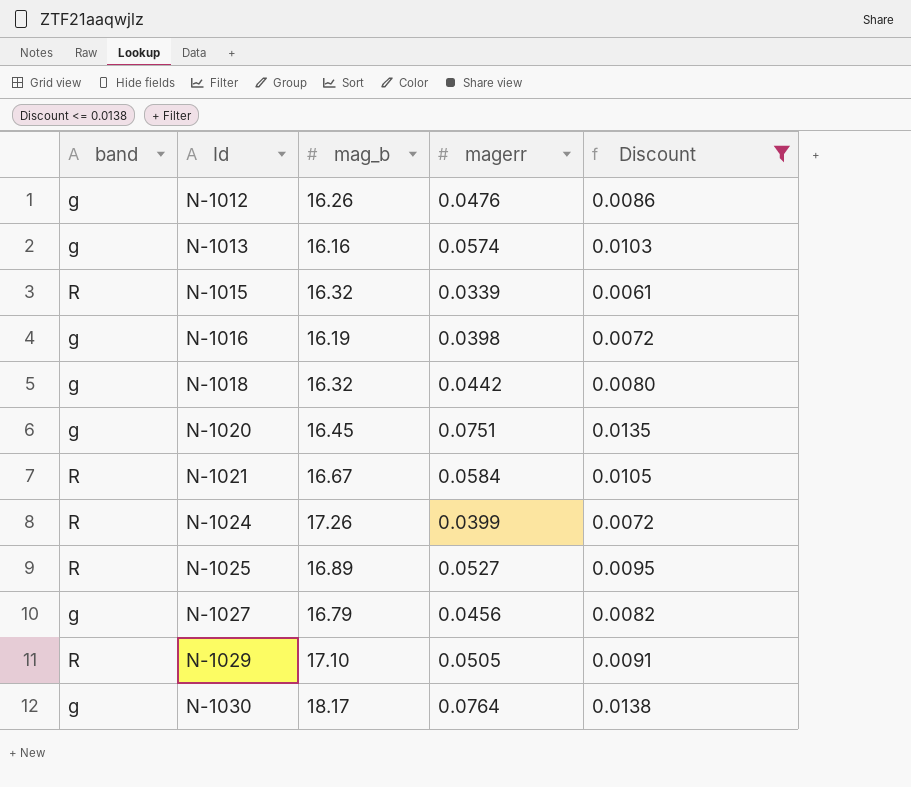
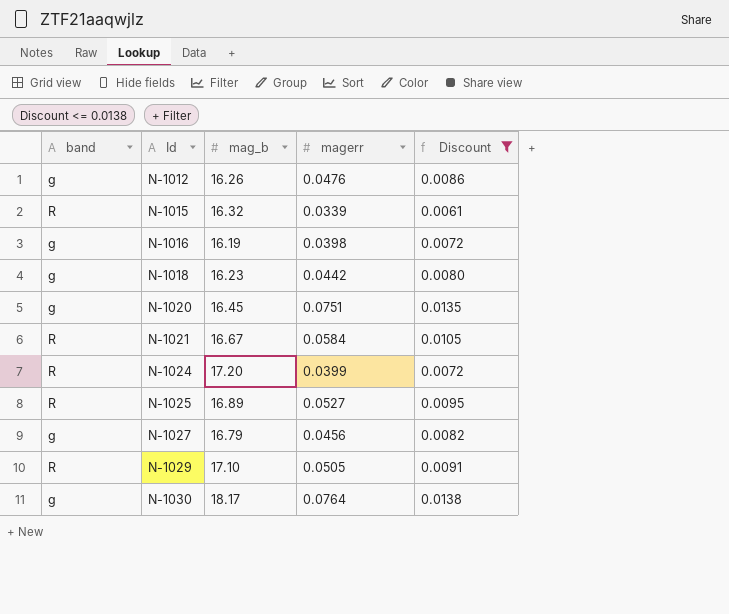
row N-1013: g | 16.16 | 0.0574 | 0.0103 -> none
N-1018 | mag_b: 16.32 -> 16.23
N-1024 | mag_b: 17.26 -> 17.20

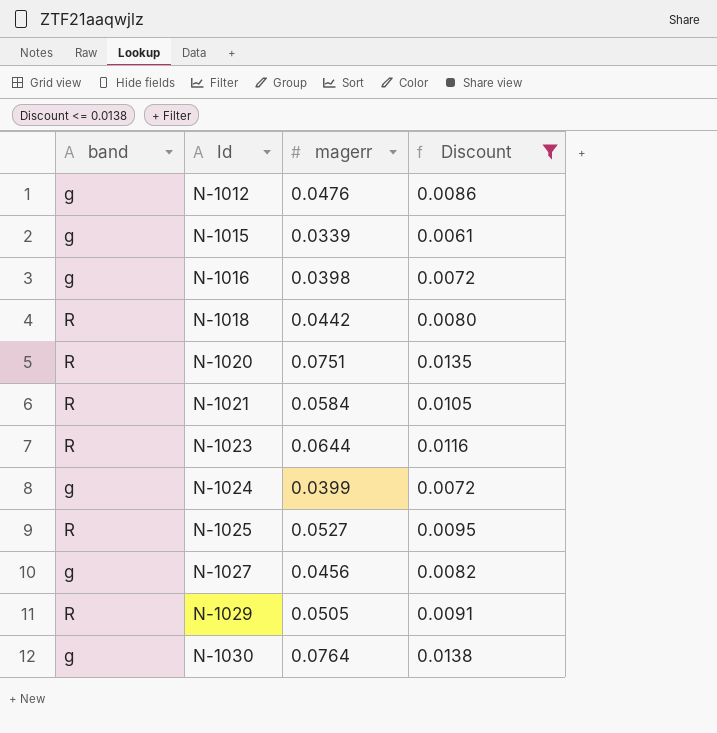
column mag_b | position: 3 -> none
N-1015 | band: R -> g
N-1018 | band: g -> R
N-1020 | band: g -> R
row N-1023: none -> R | 0.0644 | 0.0116
N-1024 | band: R -> g

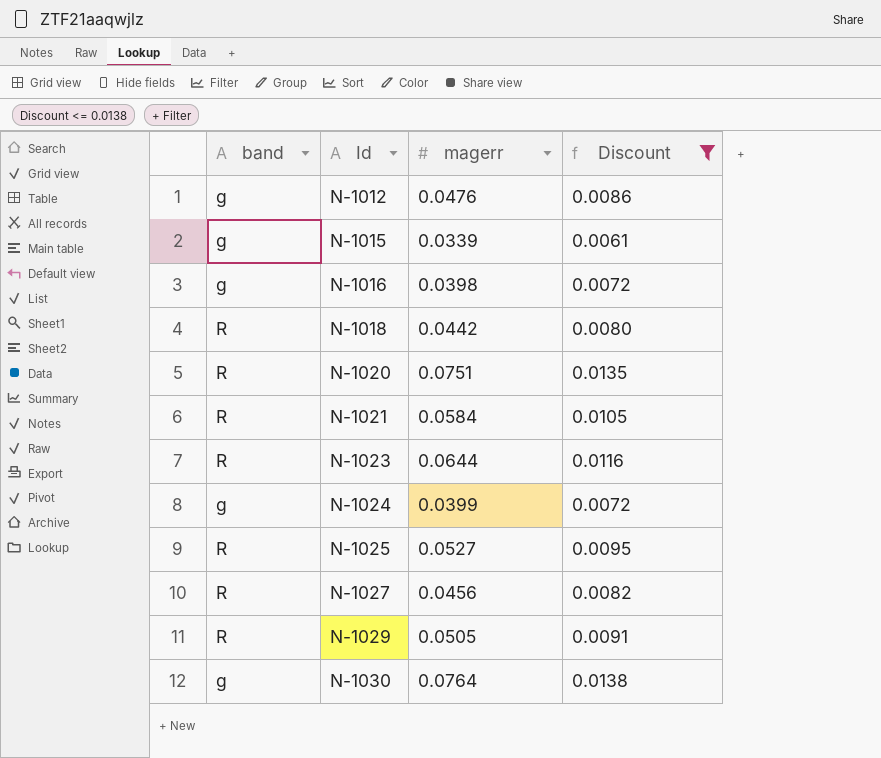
N-1027 | band: g -> R

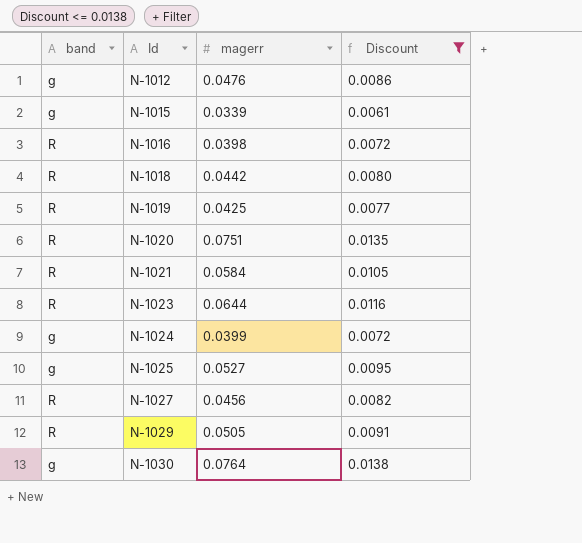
N-1016 | band: g -> R
row N-1019: none -> R | 0.0425 | 0.0077
N-1025 | band: R -> g

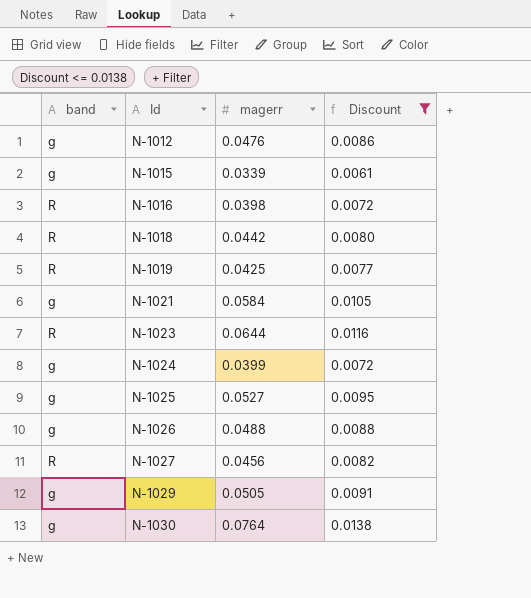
row N-1020: R | 0.0751 | 0.0135 -> none
N-1021 | band: R -> g
row N-1026: none -> g | 0.0488 | 0.0088
N-1029 | band: R -> g

